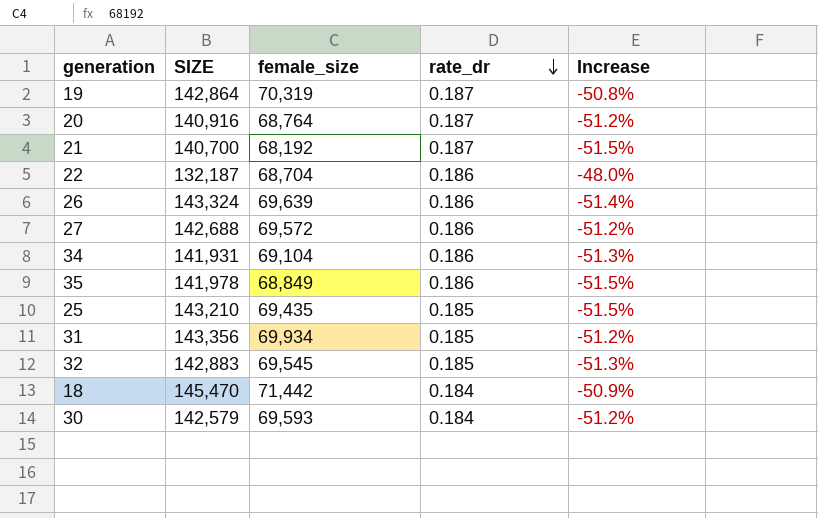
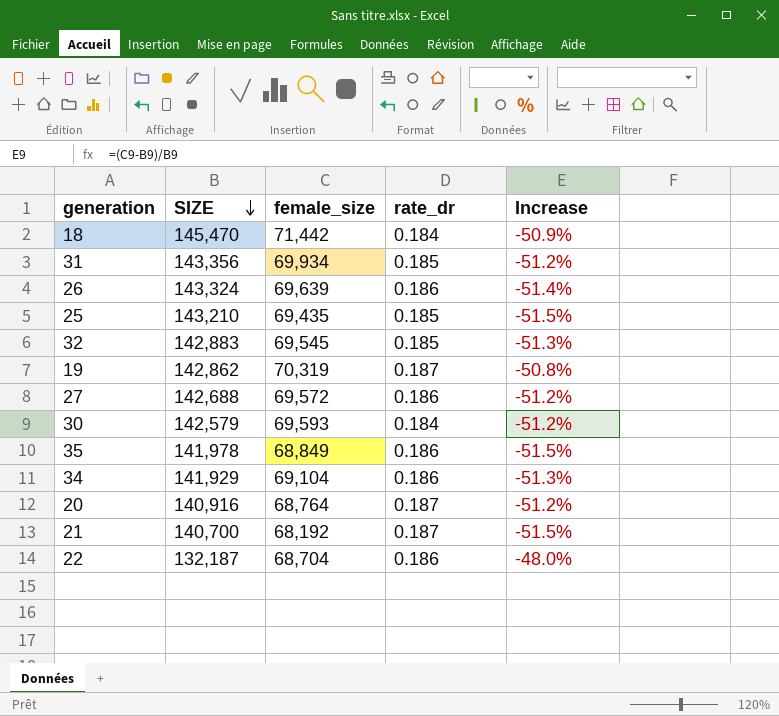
row order: rate_dr descending -> SIZE descending
19 | SIZE: 142,864 -> 142,862
34 | SIZE: 141,931 -> 141,929

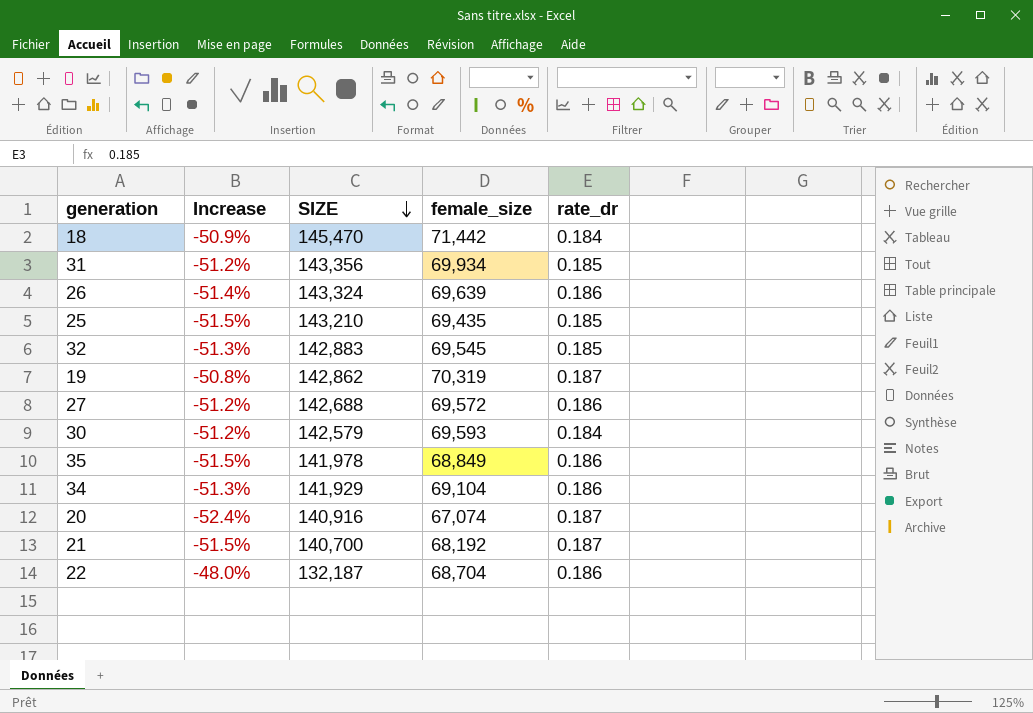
column Increase | position: 5 -> 2
20 | Increase: -51.2% -> -52.4%
20 | female_size: 68,764 -> 67,074

